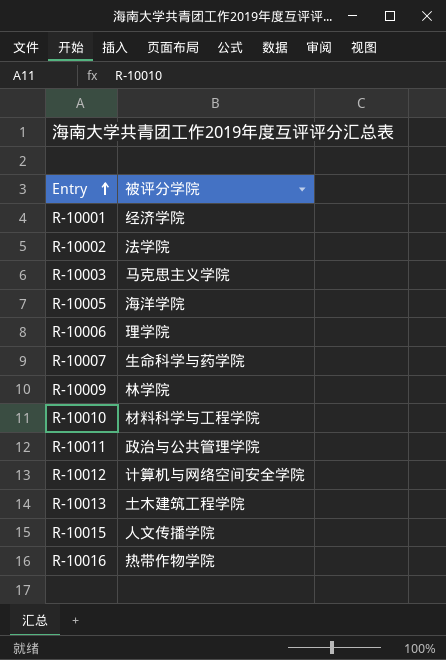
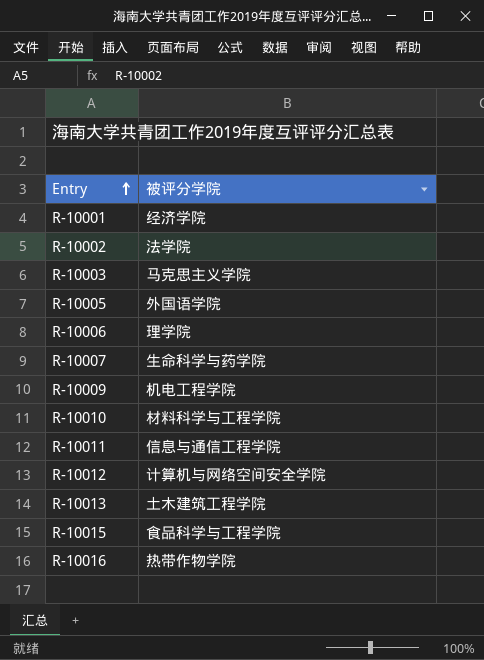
R-10005 | 被评分学院: 海洋学院 -> 外国语学院
R-10009 | 被评分学院: 林学院 -> 机电工程学院
R-10011 | 被评分学院: 政治与公共管理学院 -> 信息与通信工程学院
R-10015 | 被评分学院: 人文传播学院 -> 食品科学与工程学院

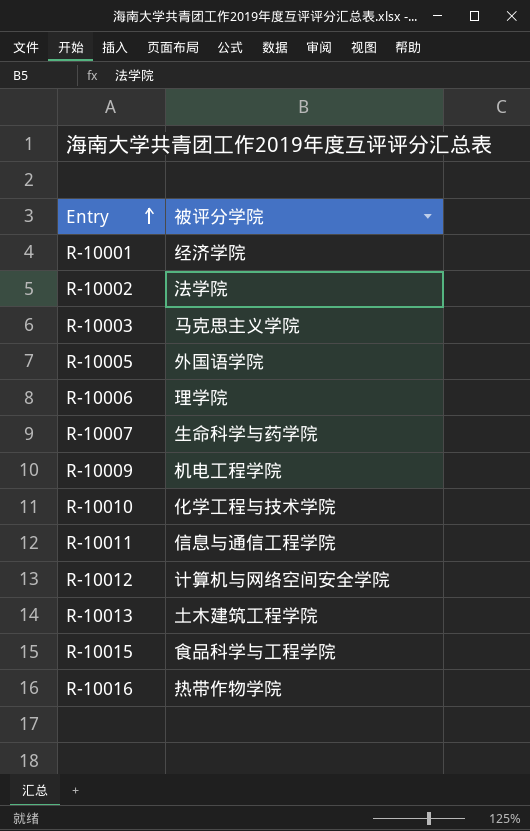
R-10010 | 被评分学院: 材料科学与工程学院 -> 化学工程与技术学院

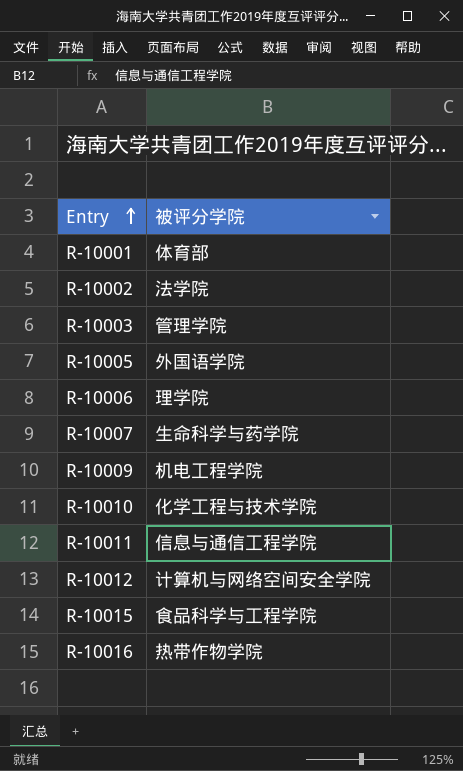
row R-10013: 土木建筑工程学院 -> none
R-10001 | 被评分学院: 经济学院 -> 体育部
R-10003 | 被评分学院: 马克思主义学院 -> 管理学院

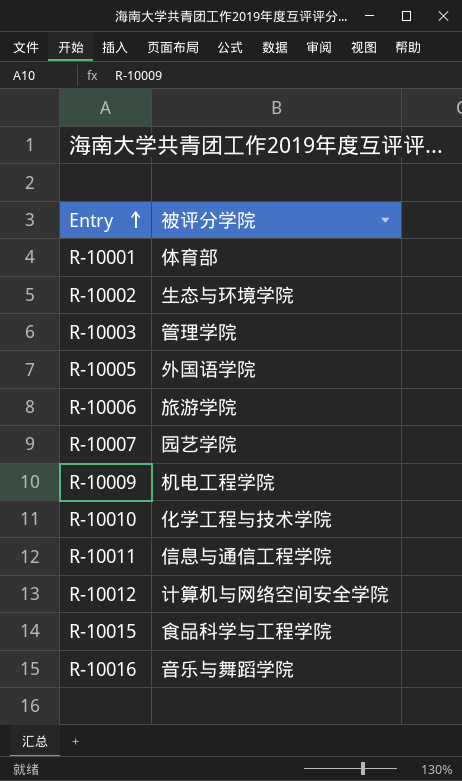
R-10002 | 被评分学院: 法学院 -> 生态与环境学院
R-10006 | 被评分学院: 理学院 -> 旅游学院
R-10007 | 被评分学院: 生命科学与药学院 -> 园艺学院
R-10016 | 被评分学院: 热带作物学院 -> 音乐与舞蹈学院

